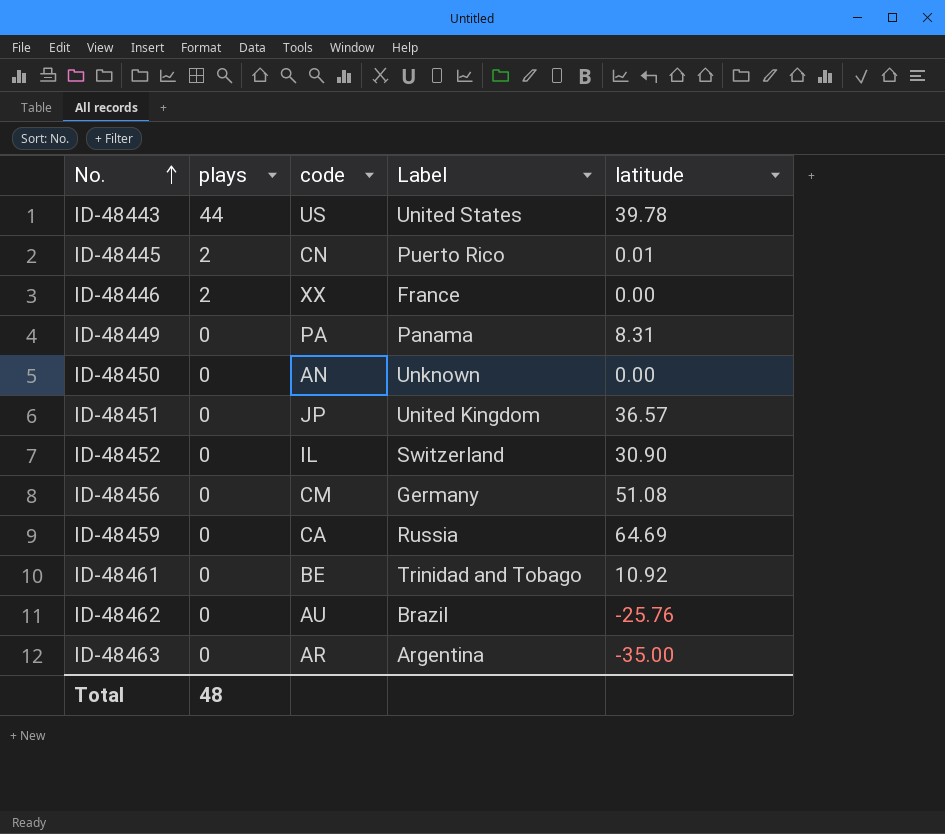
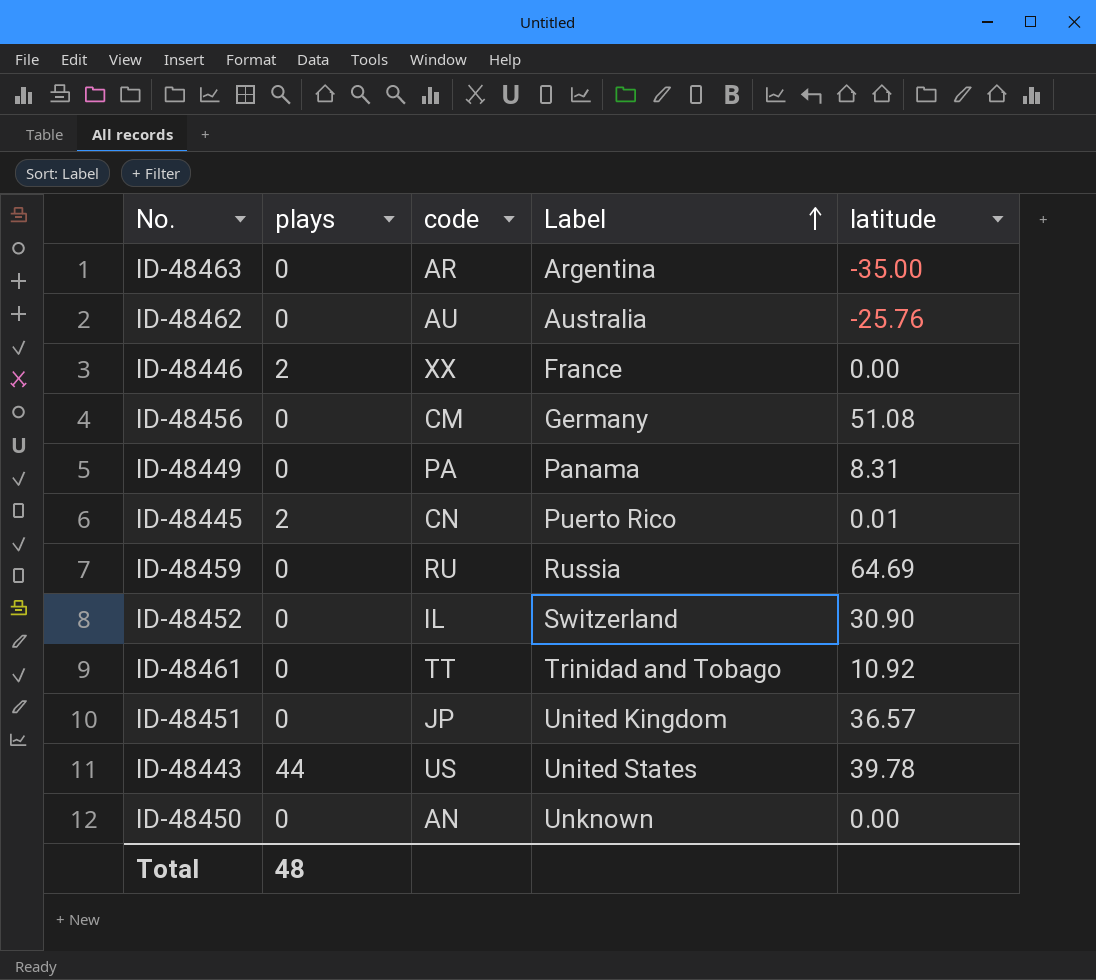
row order: No. ascending -> Label ascending
ID-48462 | Label: Brazil -> Australia
ID-48459 | code: CA -> RU
ID-48461 | code: BE -> TT

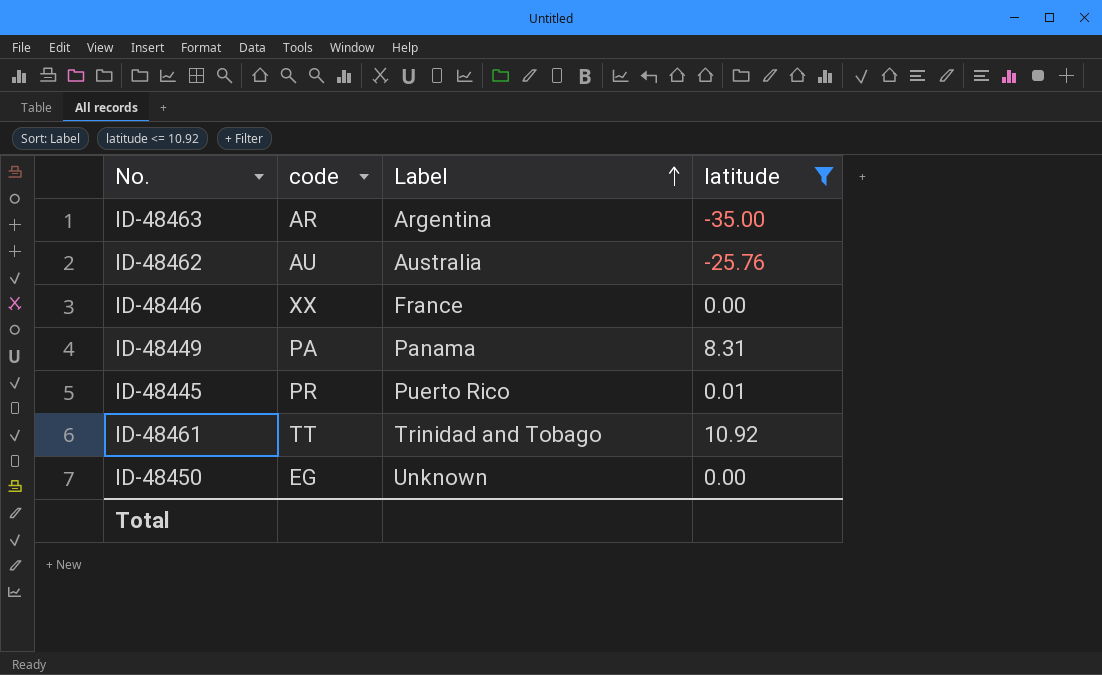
filter: none -> latitude <= 10.92
column plays | position: 2 -> none
ID-48445 | code: CN -> PR
ID-48450 | code: AN -> EG

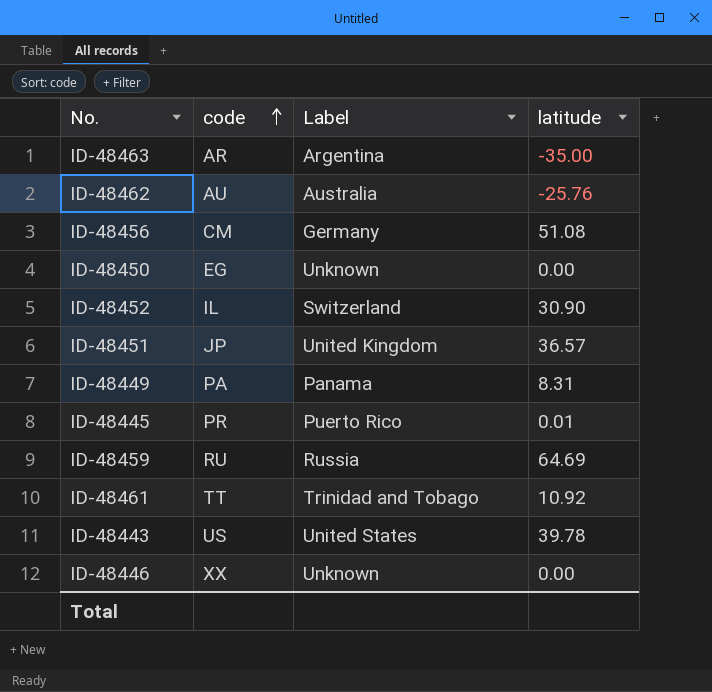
filter: latitude <= 10.92 -> none
row order: Label ascending -> code ascending
ID-48446 | Label: France -> Unknown

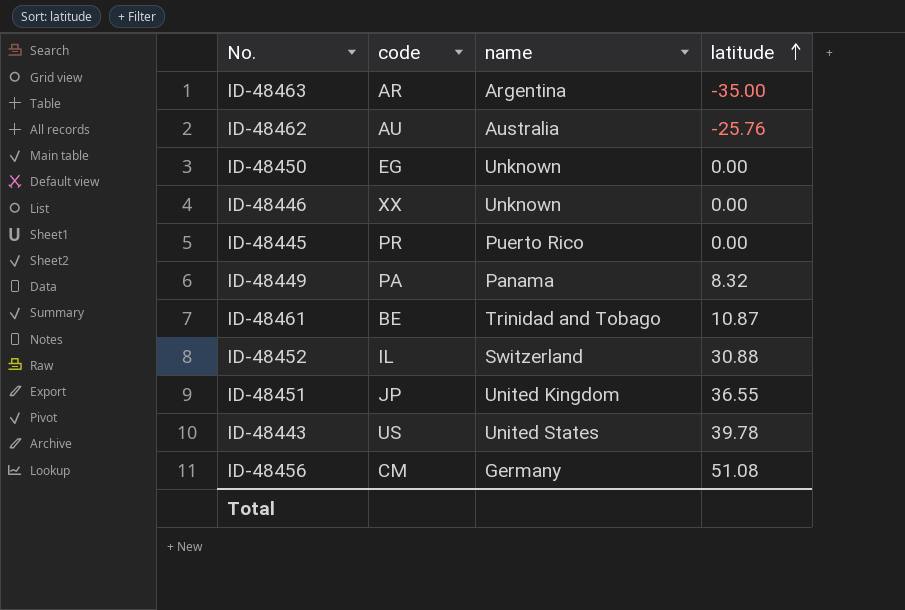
row order: code ascending -> latitude ascending
column name: Label -> name
row ID-48459: RU | Russia | 64.69 -> none
ID-48445 | latitude: 0.01 -> 0.00
ID-48449 | latitude: 8.31 -> 8.32
ID-48461 | code: TT -> BE
ID-48461 | latitude: 10.92 -> 10.87
ID-48452 | latitude: 30.90 -> 30.88
ID-48451 | latitude: 36.57 -> 36.55

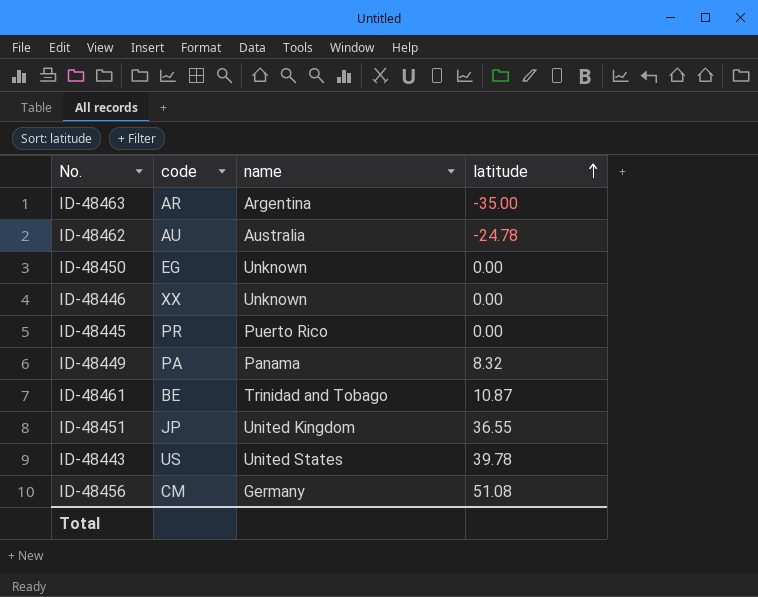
row ID-48452: IL | Switzerland | 30.88 -> none
ID-48462 | latitude: -25.76 -> -24.78

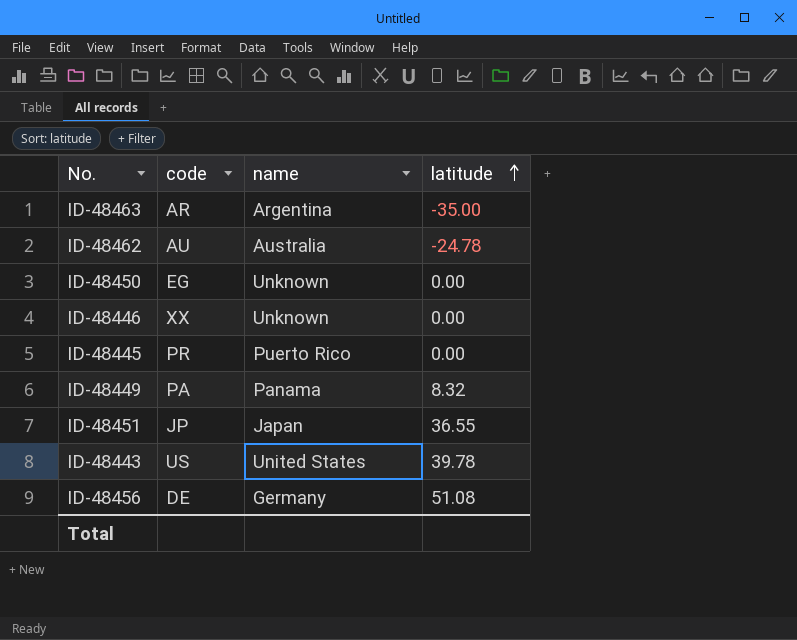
row ID-48461: BE | Trinidad and Tobago | 10.87 -> none
ID-48451 | name: United Kingdom -> Japan
ID-48456 | code: CM -> DE

